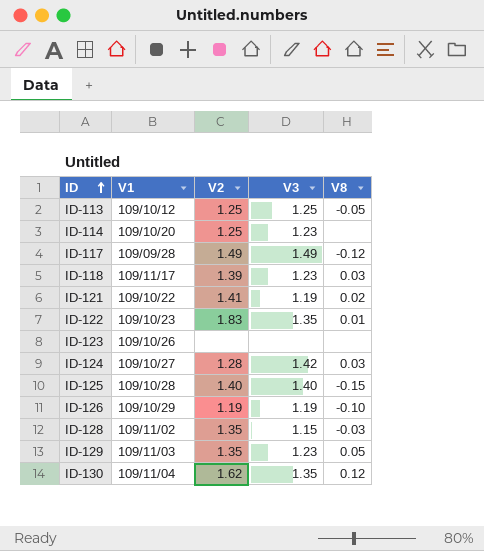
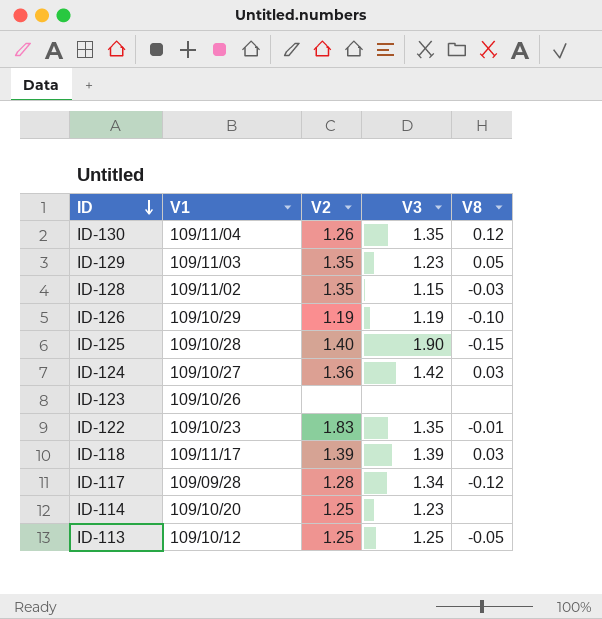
row order: ID ascending -> ID descending
row ID-121: 109/10/22 | 1.41 | 1.19 | 0.02 -> none
ID-130 | V2: 1.62 -> 1.26
ID-125 | V3: 1.40 -> 1.90
ID-124 | V2: 1.28 -> 1.36
ID-122 | V8: 0.01 -> -0.01
ID-118 | V3: 1.23 -> 1.39
ID-117 | V2: 1.49 -> 1.28
ID-117 | V3: 1.49 -> 1.34

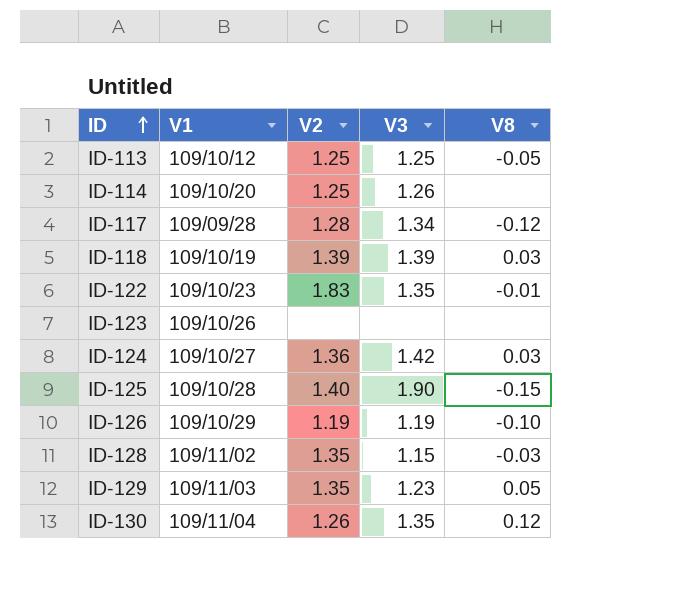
row order: ID descending -> ID ascending
ID-114 | V3: 1.23 -> 1.26
ID-118 | V1: 109/11/17 -> 109/10/19

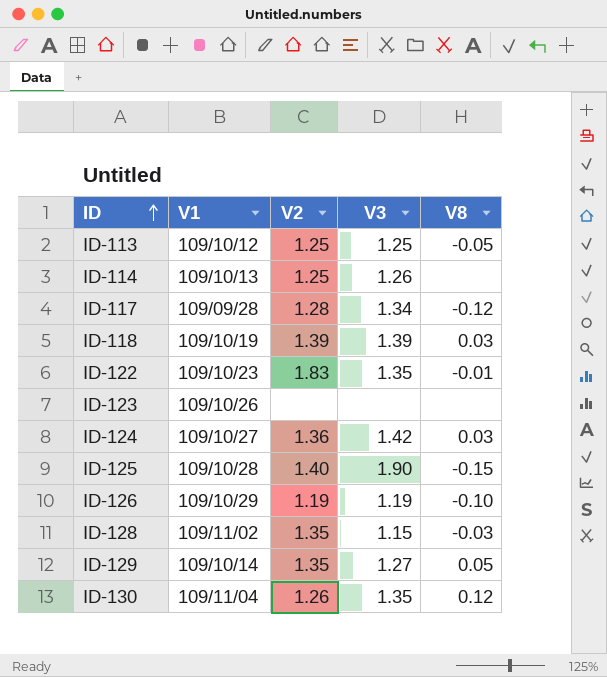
ID-114 | V1: 109/10/20 -> 109/10/13
ID-129 | V1: 109/11/03 -> 109/10/14
ID-129 | V3: 1.23 -> 1.27

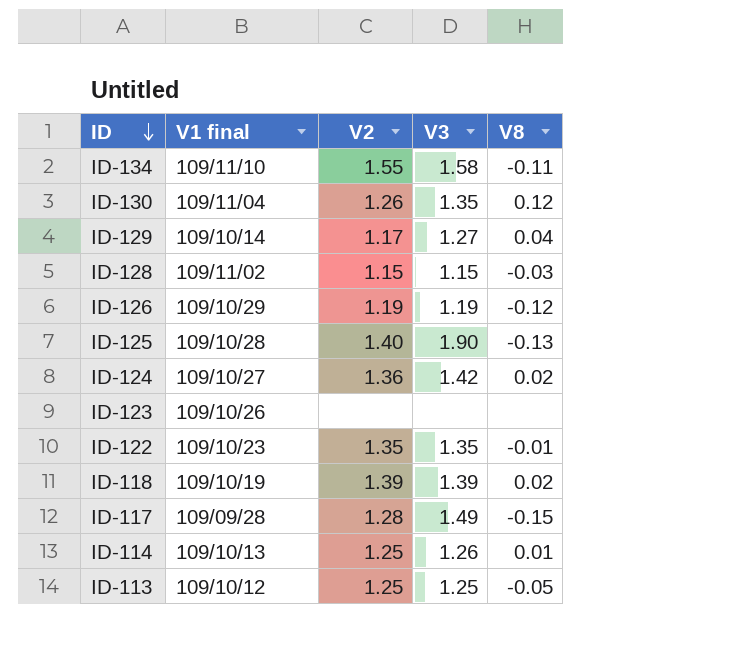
row order: ID ascending -> ID descending
column name: V1 -> V1 final
row ID-134: none -> 109/11/10 | 1.55 | 1.58 | -0.11
ID-129 | V2: 1.35 -> 1.17
ID-129 | V8: 0.05 -> 0.04
ID-128 | V2: 1.35 -> 1.15
ID-126 | V8: -0.10 -> -0.12
ID-125 | V8: -0.15 -> -0.13
ID-124 | V8: 0.03 -> 0.02
ID-122 | V2: 1.83 -> 1.35
ID-118 | V8: 0.03 -> 0.02
ID-117 | V3: 1.34 -> 1.49
ID-117 | V8: -0.12 -> -0.15
ID-114 | V8: none -> 0.01

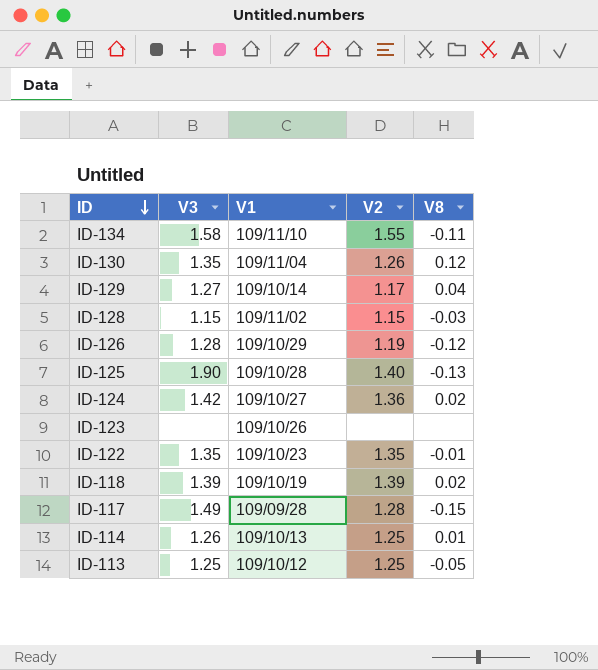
column V3 | position: 4 -> 2
column name: V1 final -> V1
ID-126 | V3: 1.19 -> 1.28

